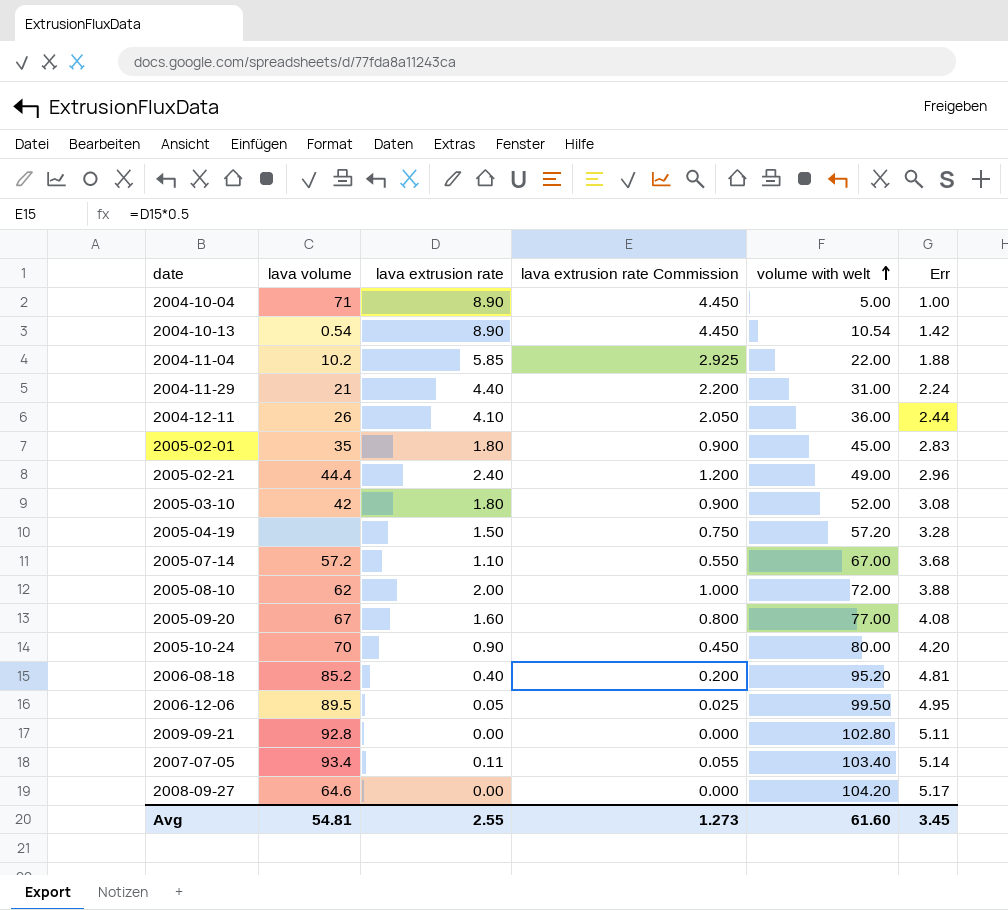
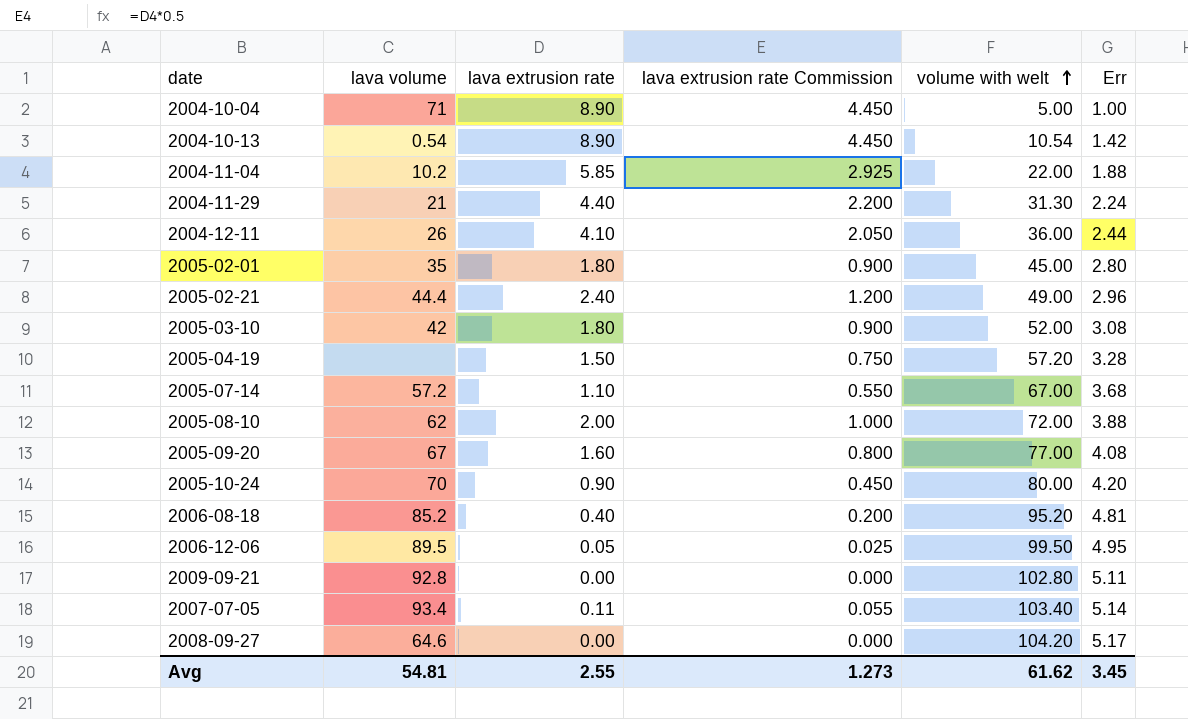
2004-11-29 | volume with welt: 31.00 -> 31.30
2005-02-01 | Err: 2.83 -> 2.80
Avg | volume with welt: 61.60 -> 61.62

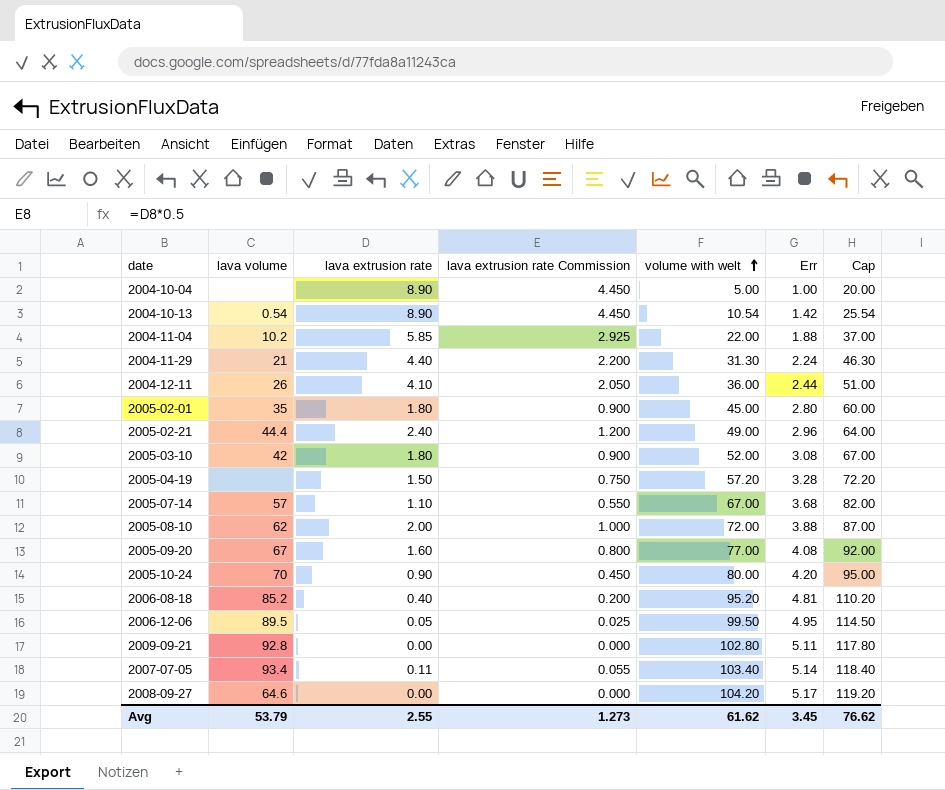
column Cap | formula: none -> [volume with welt] + 15
2004-10-04 | lava volume: 71 -> none
2005-07-14 | lava volume: 57.2 -> 57
Avg | lava volume: 54.81 -> 53.79

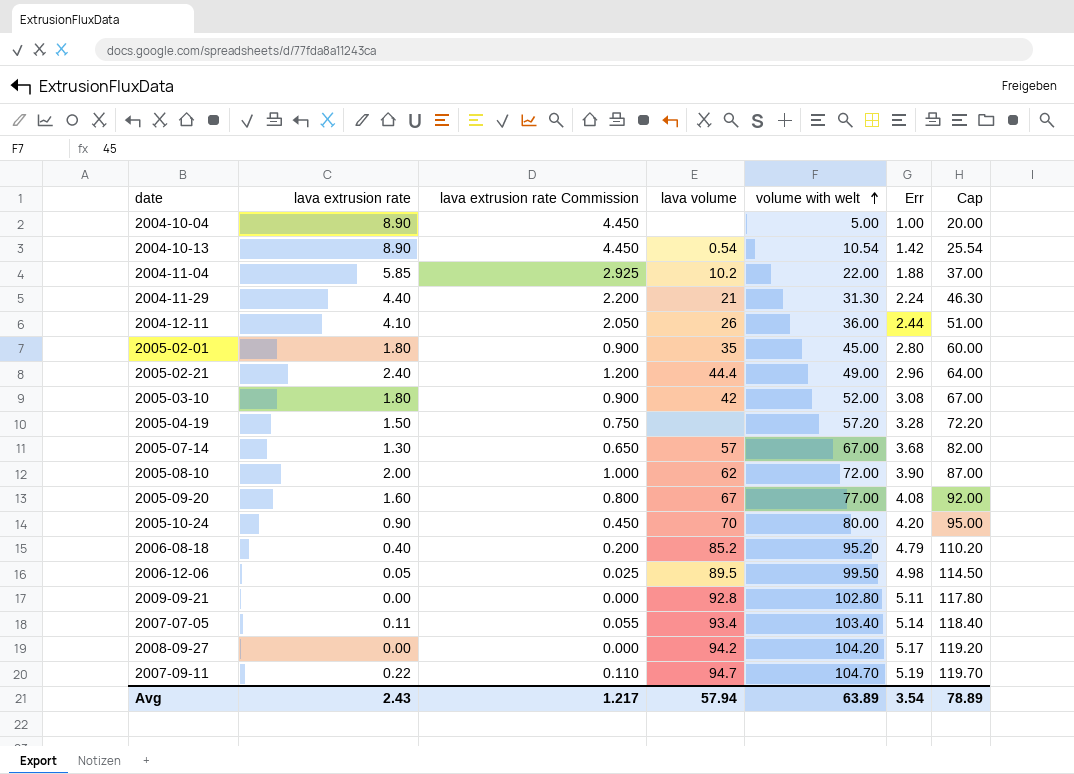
column lava volume | position: 2 -> 4
2005-07-14 | lava extrusion rate: 1.10 -> 1.30
2005-07-14 | lava extrusion rate Commission: 0.550 -> 0.650
2005-08-10 | Err: 3.88 -> 3.90
2006-08-18 | Err: 4.81 -> 4.79
2006-12-06 | Err: 4.95 -> 4.98
2008-09-27 | lava volume: 64.6 -> 94.2
row 2007-09-11: none -> 0.22 | 0.110 | 94.7 | 104.70 | 5.19 | 119.70
Avg | lava extrusion rate: 2.55 -> 2.43
Avg | lava extrusion rate Commission: 1.273 -> 1.217
Avg | lava volume: 53.79 -> 57.94
Avg | volume with welt: 61.62 -> 63.89
Avg | Err: 3.45 -> 3.54
Avg | Cap: 76.62 -> 78.89

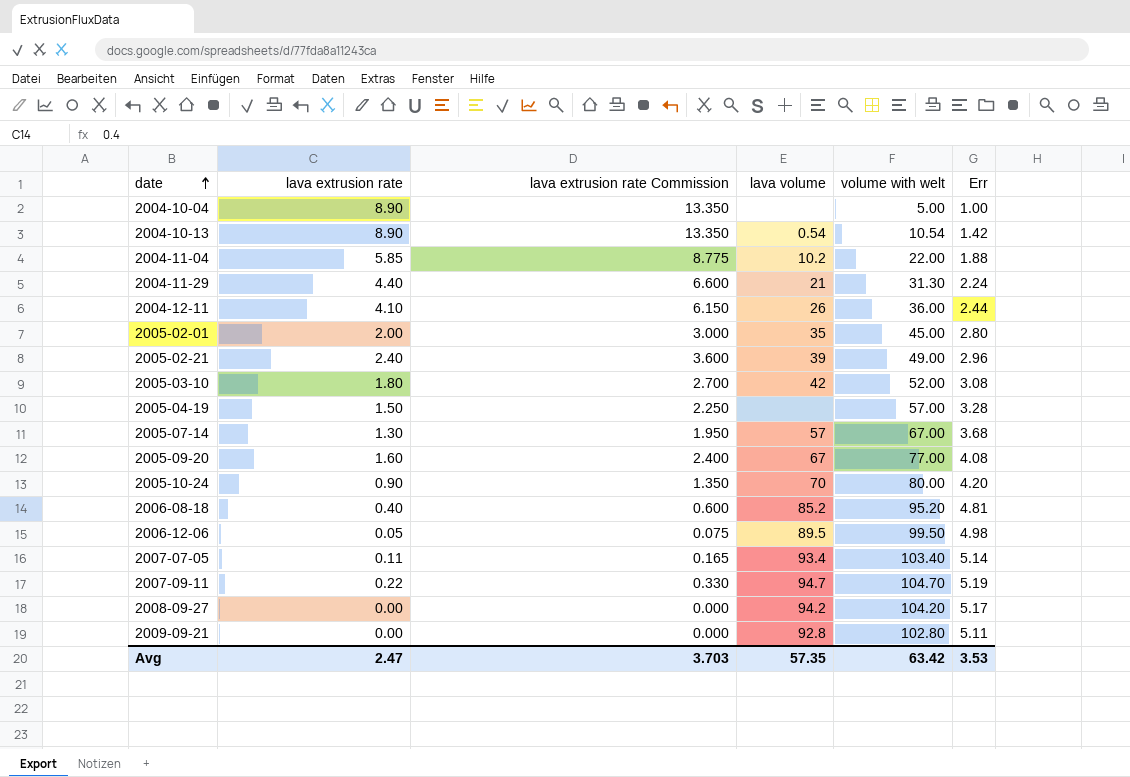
row order: volume with welt ascending -> date ascending
column Cap | formula: [volume with welt] + 15 -> none
column lava extrusion rate Commission | formula: [lava extrusion rate] * 0.5 -> [lava extrusion rate] * 1.5
row 2005-08-10: 2.00 | 1.000 | 62 | 72.00 | 3.90 | 87.00 -> none
2005-02-01 | lava extrusion rate: 1.80 -> 2.00
2005-02-21 | lava volume: 44.4 -> 39
2005-04-19 | volume with welt: 57.20 -> 57.00
2006-08-18 | Err: 4.79 -> 4.81
Avg | lava extrusion rate: 2.43 -> 2.47
Avg | lava extrusion rate Commission: 1.217 -> 3.703
Avg | lava volume: 57.94 -> 57.35
Avg | volume with welt: 63.89 -> 63.42
Avg | Err: 3.54 -> 3.53

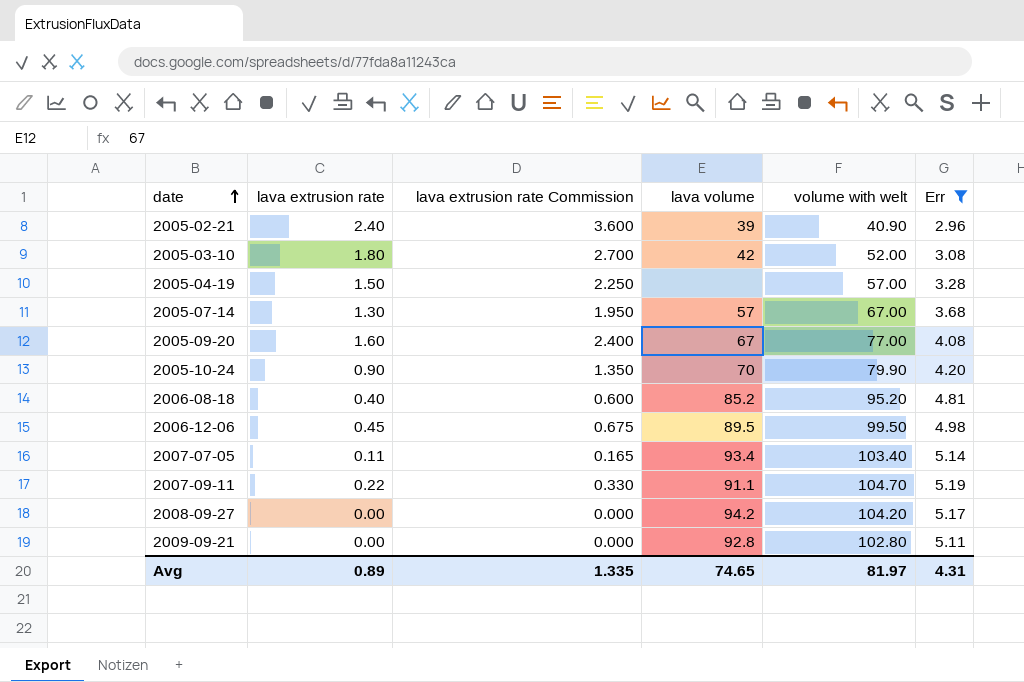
filter: none -> Err >= 2.96
2005-02-21 | volume with welt: 49.00 -> 40.90
2005-10-24 | volume with welt: 80.00 -> 79.90
2006-12-06 | lava extrusion rate: 0.05 -> 0.45
2006-12-06 | lava extrusion rate Commission: 0.075 -> 0.675
2007-09-11 | lava volume: 94.7 -> 91.1
Avg | lava extrusion rate: 2.47 -> 0.89
Avg | lava extrusion rate Commission: 3.703 -> 1.335
Avg | lava volume: 57.35 -> 74.65
Avg | volume with welt: 63.42 -> 81.97
Avg | Err: 3.53 -> 4.31

